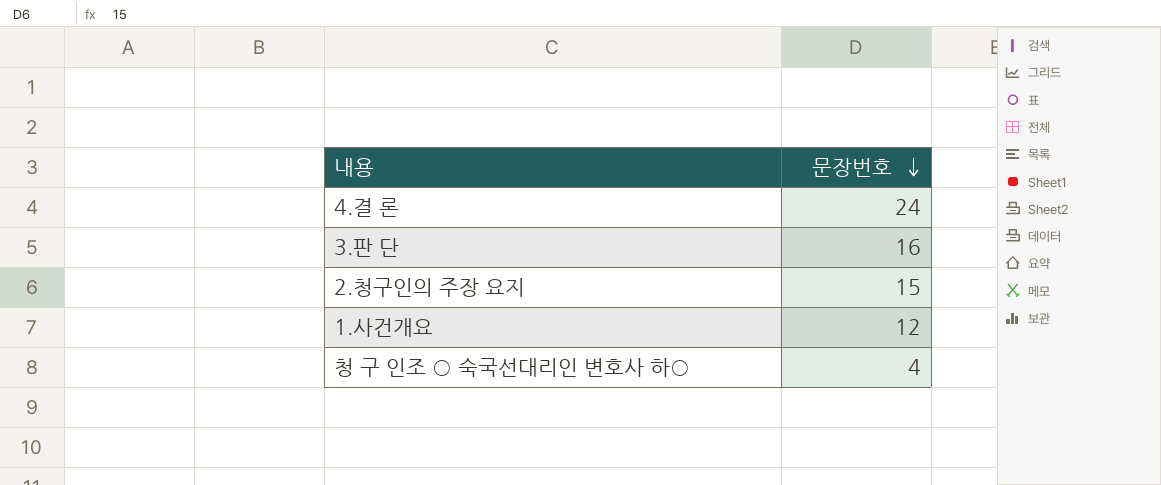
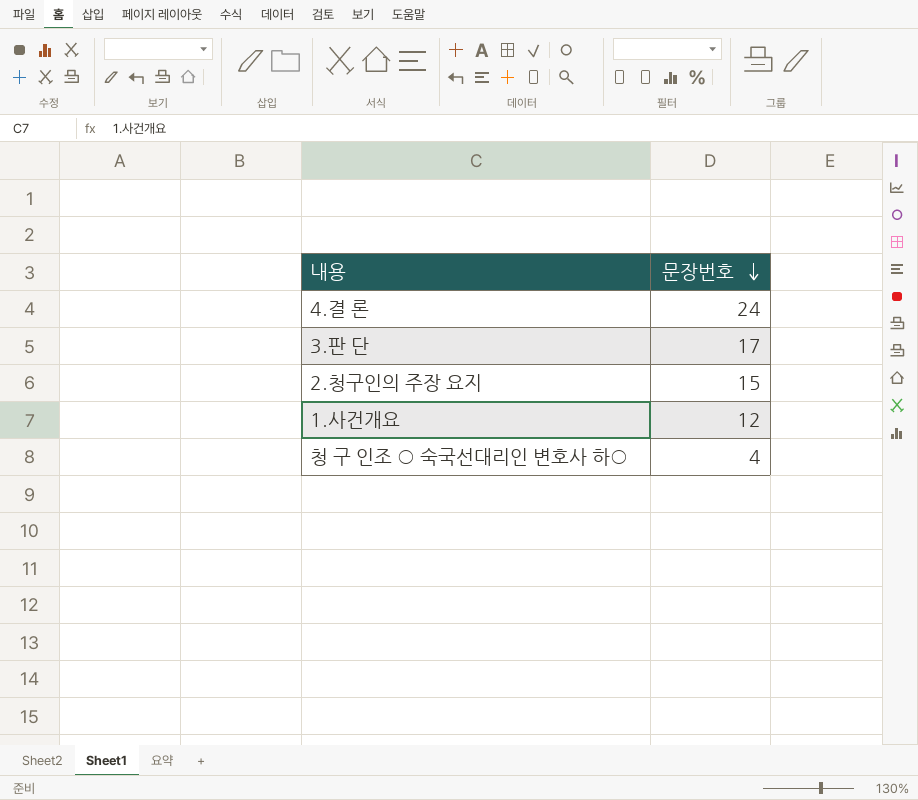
3.판 단 | 문장번호: 16 -> 17

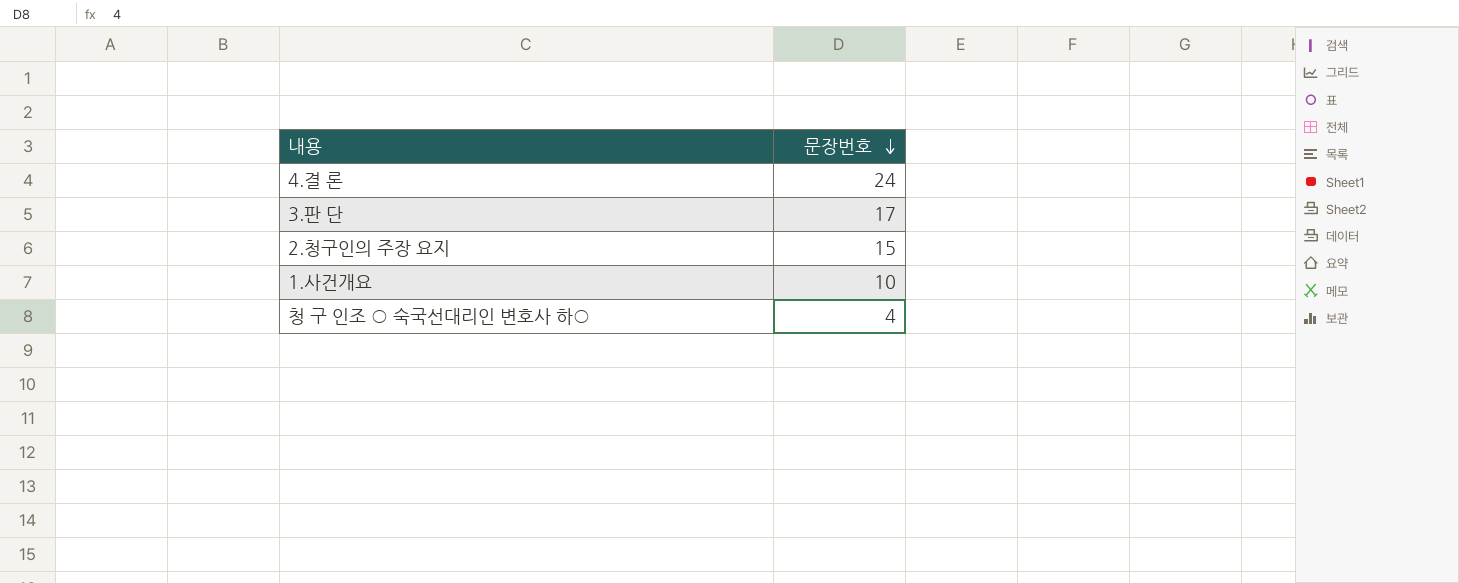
1.사건개요 | 문장번호: 12 -> 10

